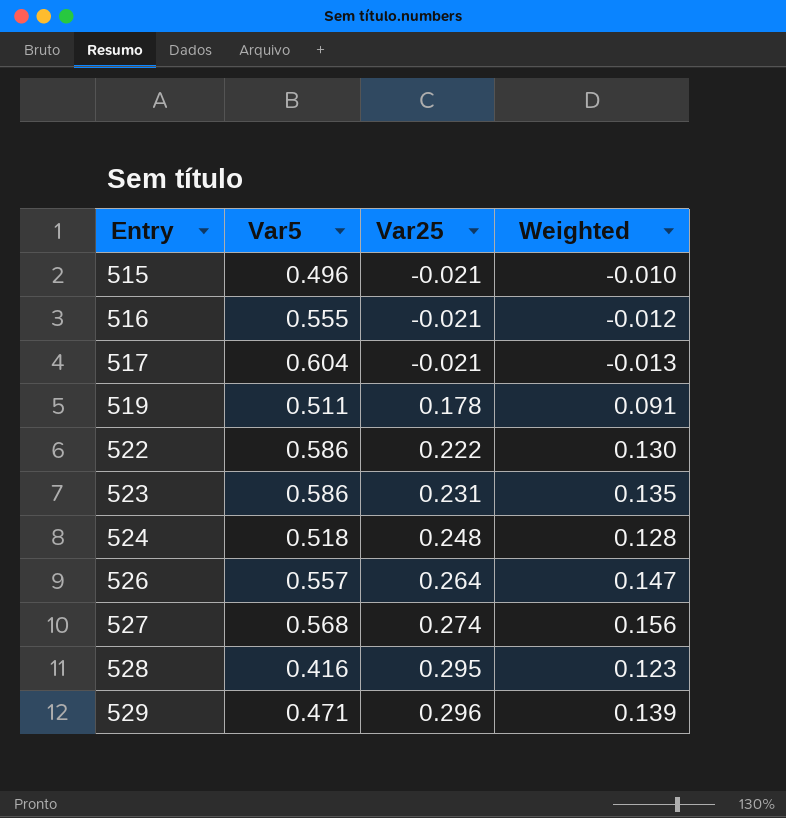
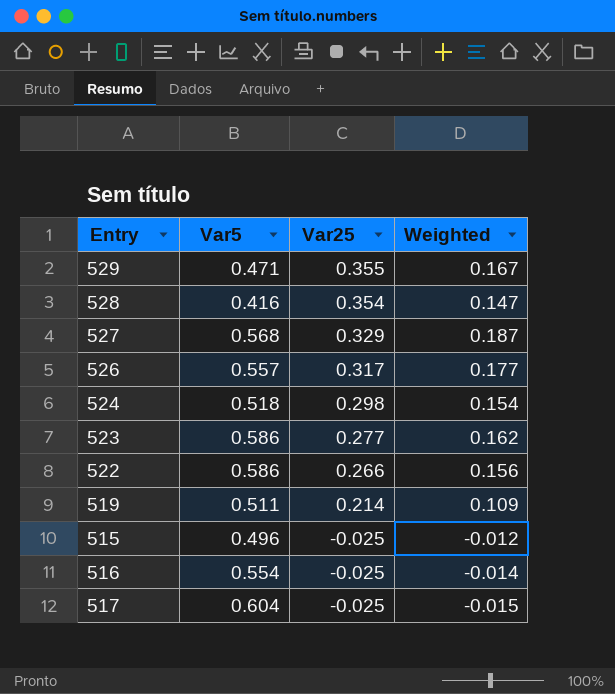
row order: Entry ascending -> Var25 descending
529 | Var25: 0.296 -> 0.355
529 | Weighted: 0.139 -> 0.167
528 | Var25: 0.295 -> 0.354
528 | Weighted: 0.123 -> 0.147
527 | Var25: 0.274 -> 0.329
527 | Weighted: 0.156 -> 0.187
526 | Var25: 0.264 -> 0.317
526 | Weighted: 0.147 -> 0.177
524 | Var25: 0.248 -> 0.298
524 | Weighted: 0.128 -> 0.154
523 | Var25: 0.231 -> 0.277
523 | Weighted: 0.135 -> 0.162
522 | Var25: 0.222 -> 0.266
522 | Weighted: 0.130 -> 0.156
519 | Var25: 0.178 -> 0.214
519 | Weighted: 0.091 -> 0.109
515 | Var25: -0.021 -> -0.025
515 | Weighted: -0.010 -> -0.012
516 | Var5: 0.555 -> 0.554
516 | Var25: -0.021 -> -0.025
516 | Weighted: -0.012 -> -0.014
517 | Var25: -0.021 -> -0.025
517 | Weighted: -0.013 -> -0.015

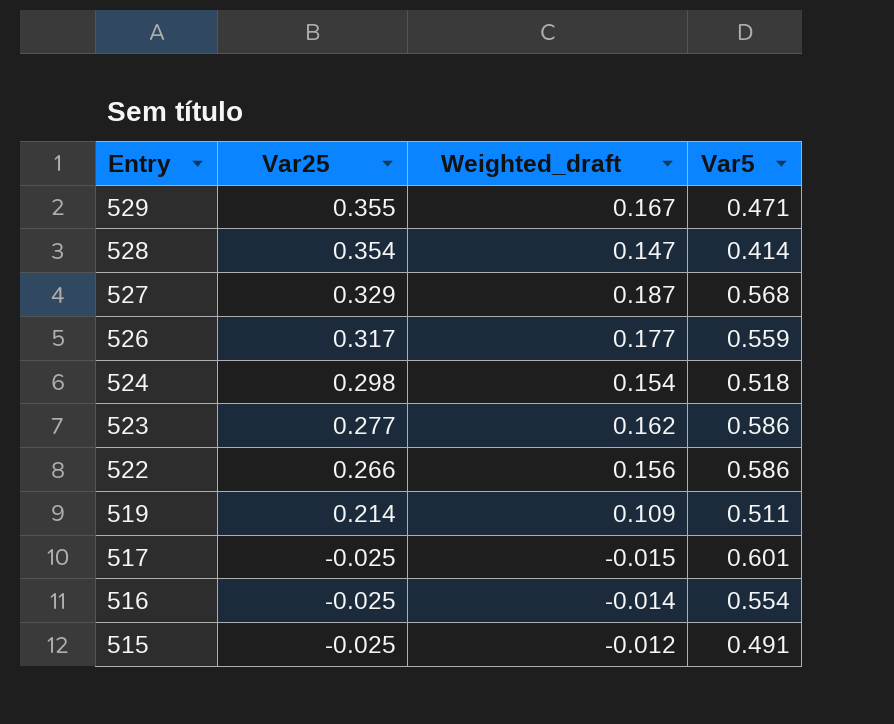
row order: Var25 descending -> Entry descending
column name: Weighted -> Weighted_draft
column Var5 | position: 2 -> 4
528 | Var5: 0.416 -> 0.414
526 | Var5: 0.557 -> 0.559
517 | Var5: 0.604 -> 0.601
515 | Var5: 0.496 -> 0.491

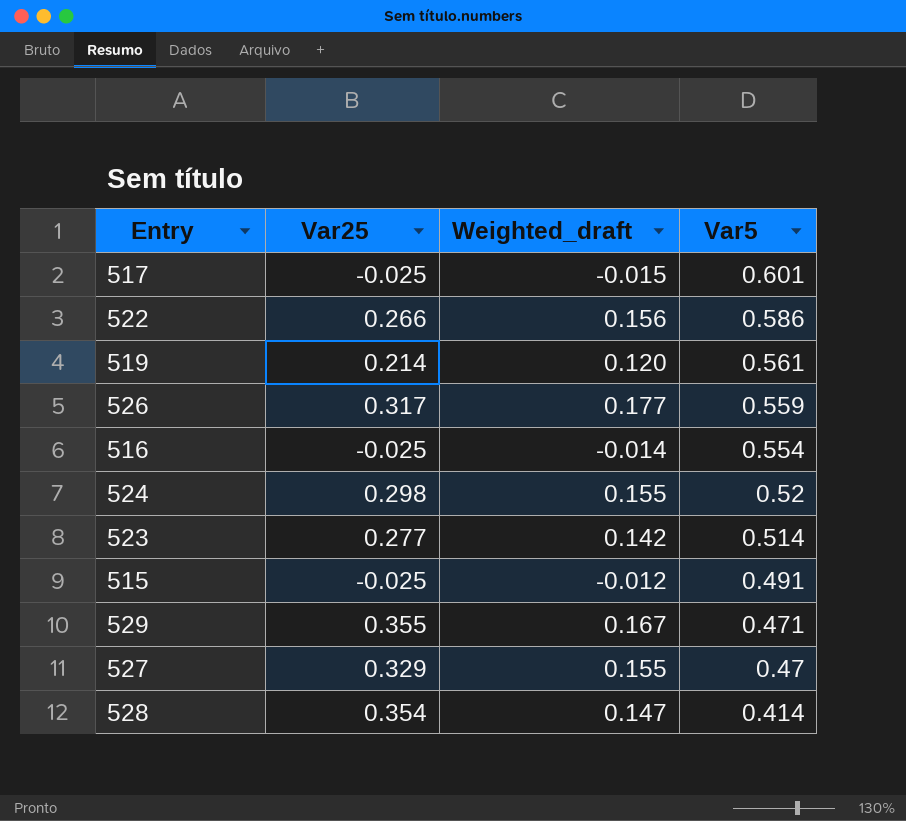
row order: Entry descending -> Var5 descending
519 | Weighted_draft: 0.109 -> 0.120
519 | Var5: 0.511 -> 0.561
524 | Weighted_draft: 0.154 -> 0.155
524 | Var5: 0.518 -> 0.52
523 | Weighted_draft: 0.162 -> 0.142
523 | Var5: 0.586 -> 0.514
527 | Weighted_draft: 0.187 -> 0.155
527 | Var5: 0.568 -> 0.47

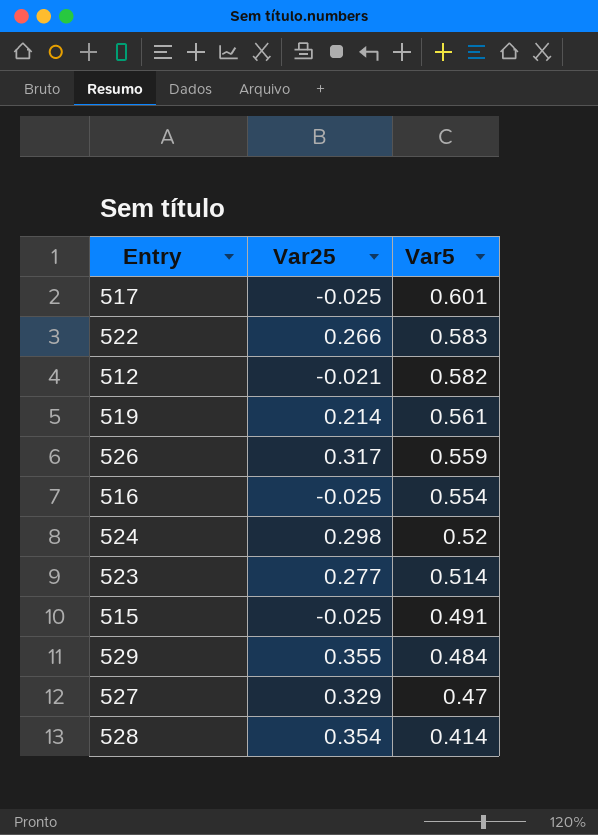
column Weighted_draft | formula: [Var25] * [Var5] -> none
522 | Var5: 0.586 -> 0.583
row 512: none -> -0.021 | 0.582
529 | Var5: 0.471 -> 0.484

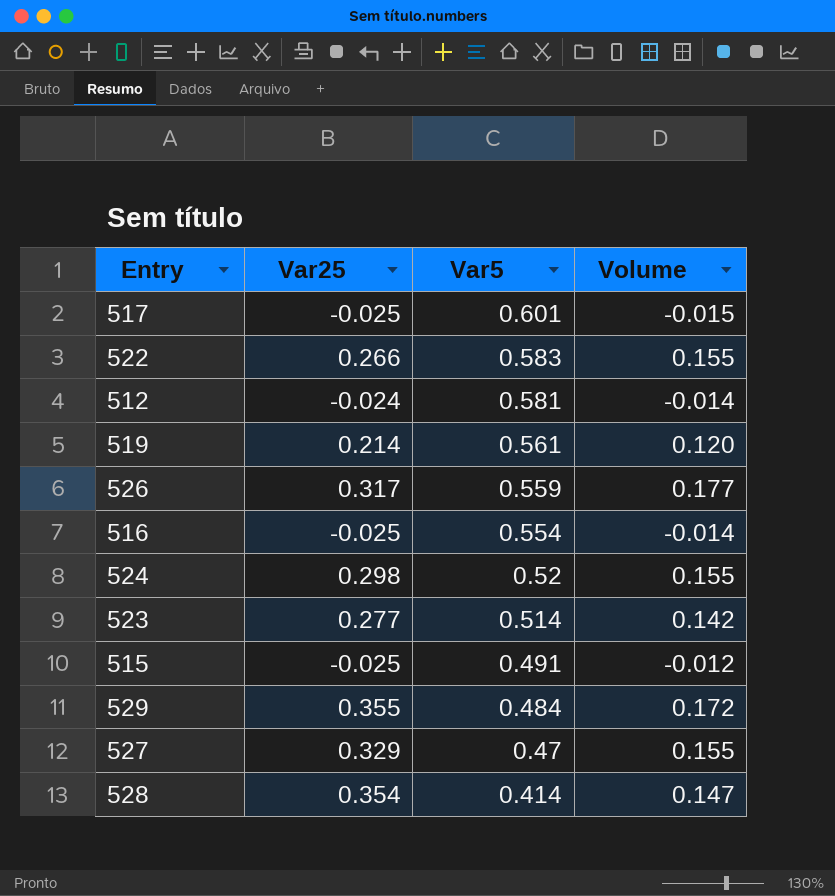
column Volume | formula: none -> [Var25] * [Var5]
512 | Var25: -0.021 -> -0.024
512 | Var5: 0.582 -> 0.581

